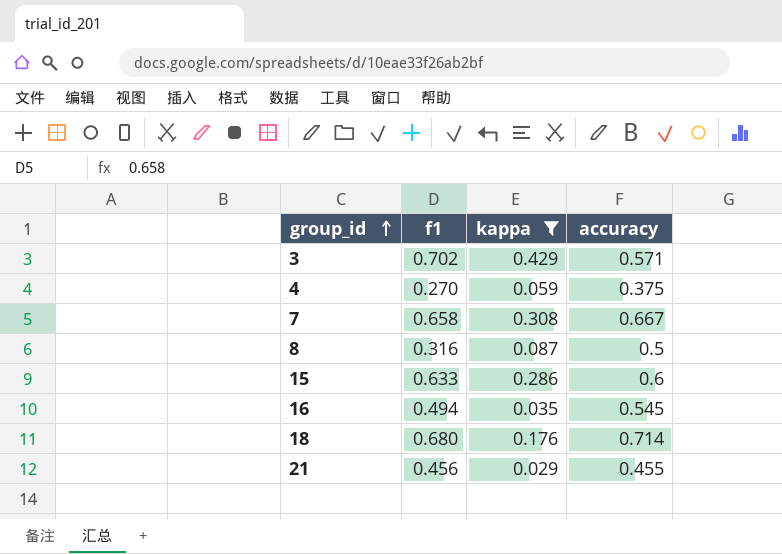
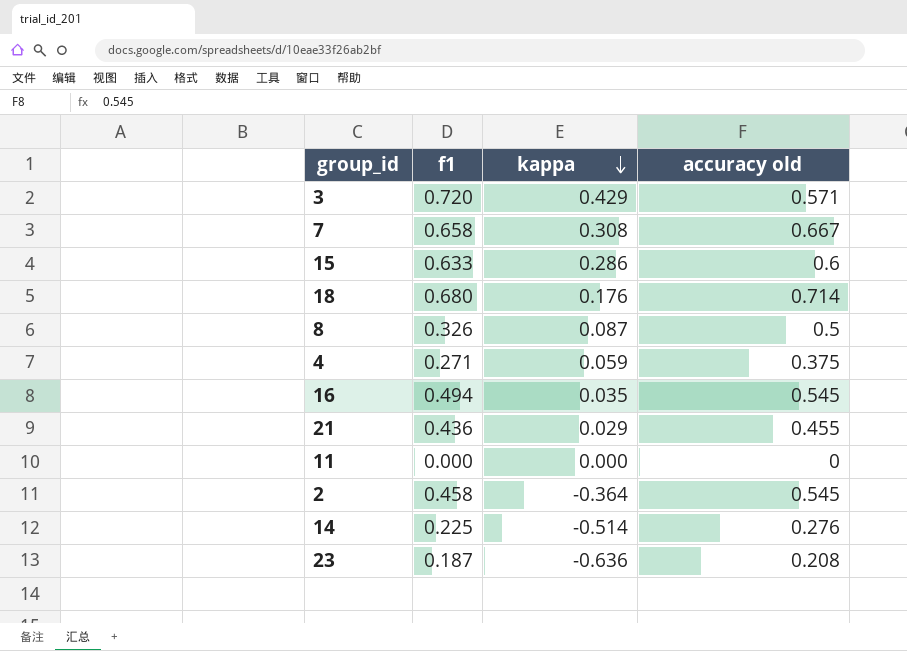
filter: kappa >= 0.029 -> none
row order: group_id ascending -> kappa descending
column name: accuracy -> accuracy old
3 | f1: 0.702 -> 0.720
8 | f1: 0.316 -> 0.326
4 | f1: 0.270 -> 0.271
21 | f1: 0.456 -> 0.436

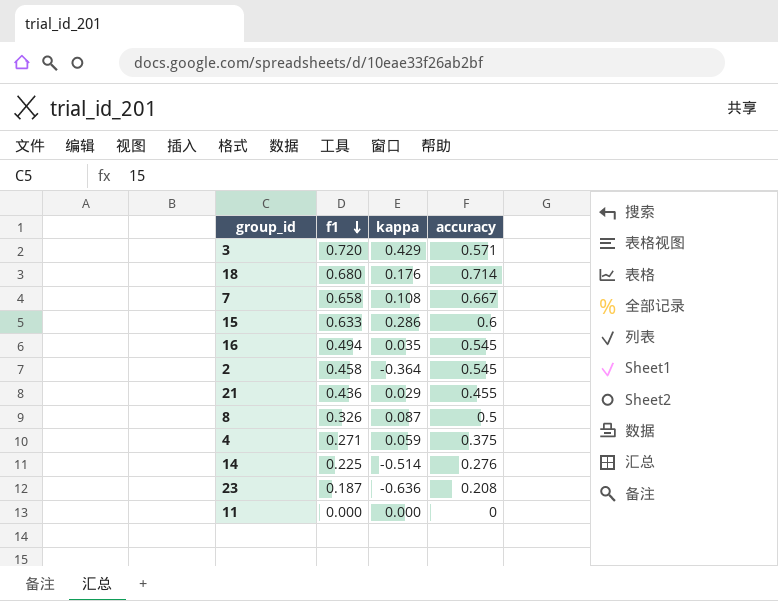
row order: kappa descending -> f1 descending
column name: accuracy old -> accuracy
7 | kappa: 0.308 -> 0.108

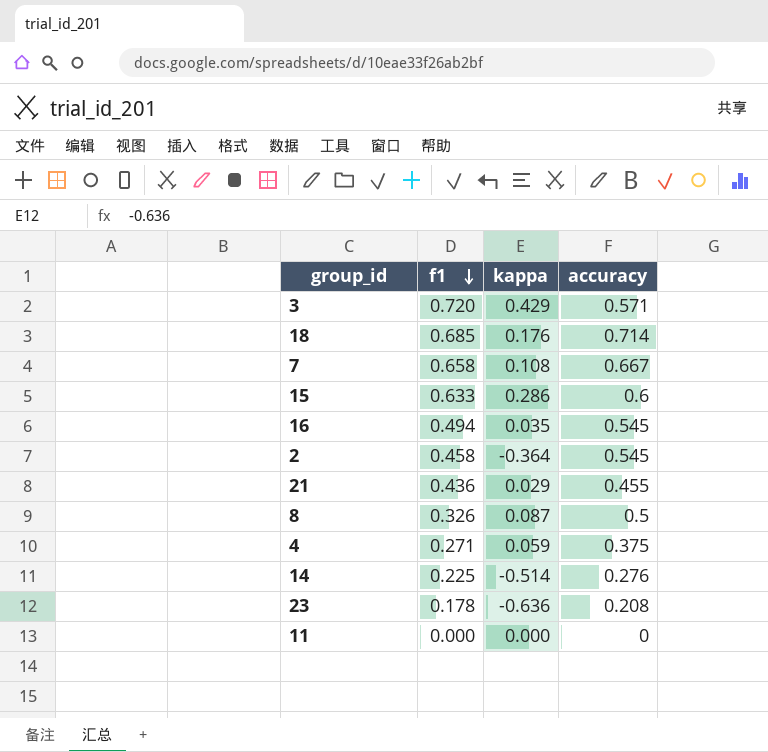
18 | f1: 0.680 -> 0.685
23 | f1: 0.187 -> 0.178

